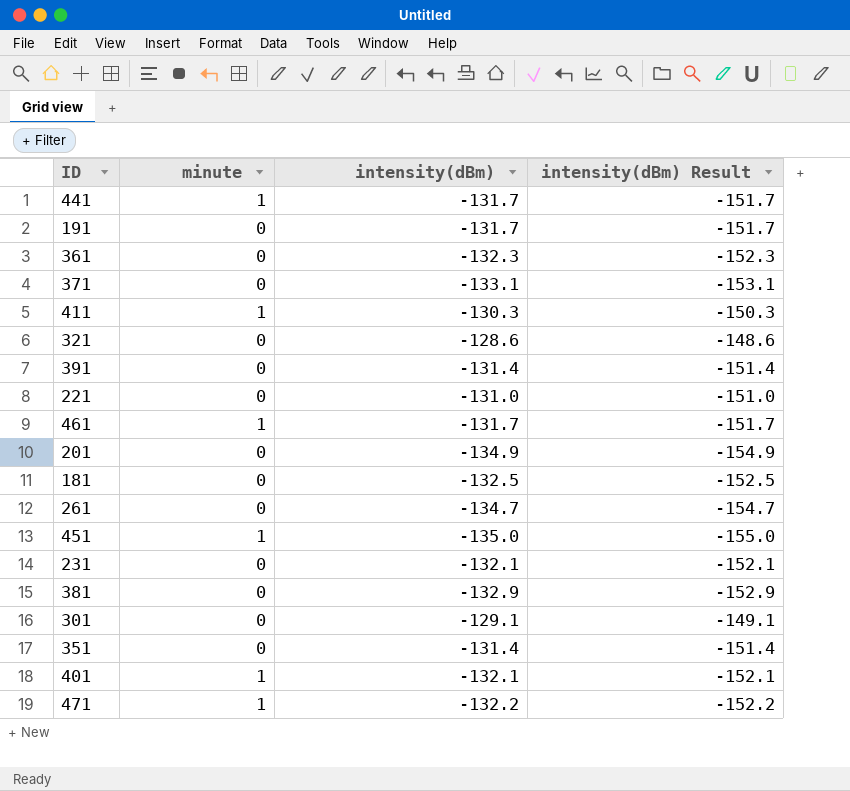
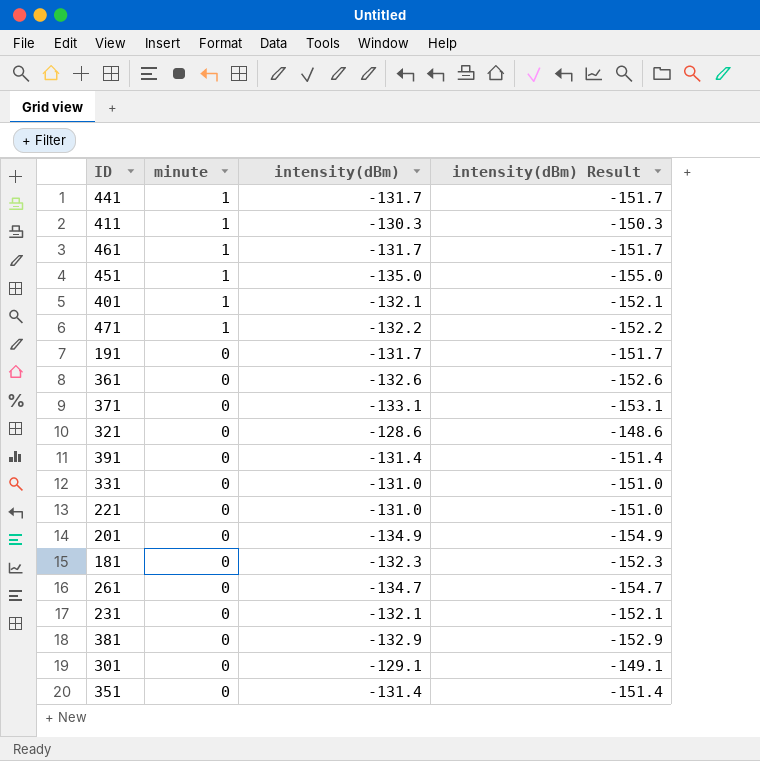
row order: none -> minute descending
361 | intensity(dBm): -132.3 -> -132.6
361 | intensity(dBm) Result: -152.3 -> -152.6
row 331: none -> 0 | -131.0 | -151.0
181 | intensity(dBm): -132.5 -> -132.3
181 | intensity(dBm) Result: -152.5 -> -152.3

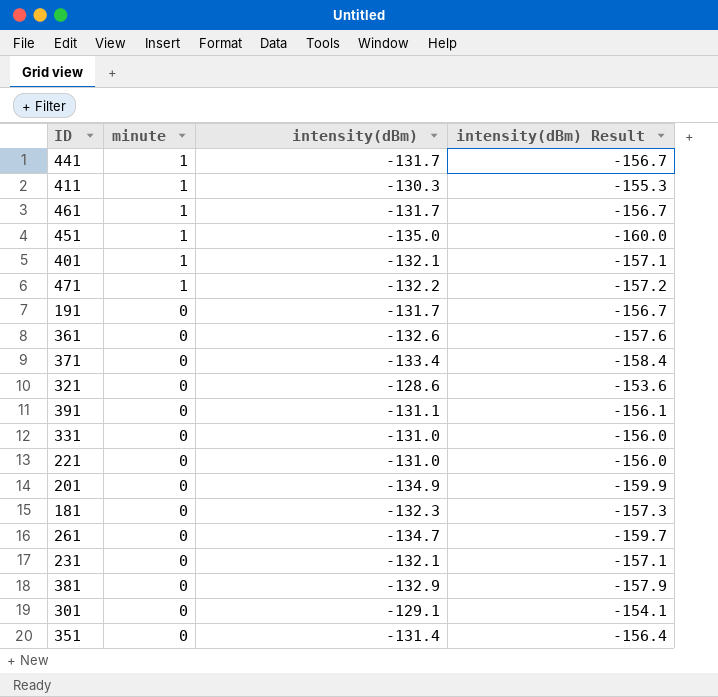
column intensity(dBm) Result | formula: [intensity(dBm)] - 20 -> [intensity(dBm)] - 25
371 | intensity(dBm): -133.1 -> -133.4
391 | intensity(dBm): -131.4 -> -131.1

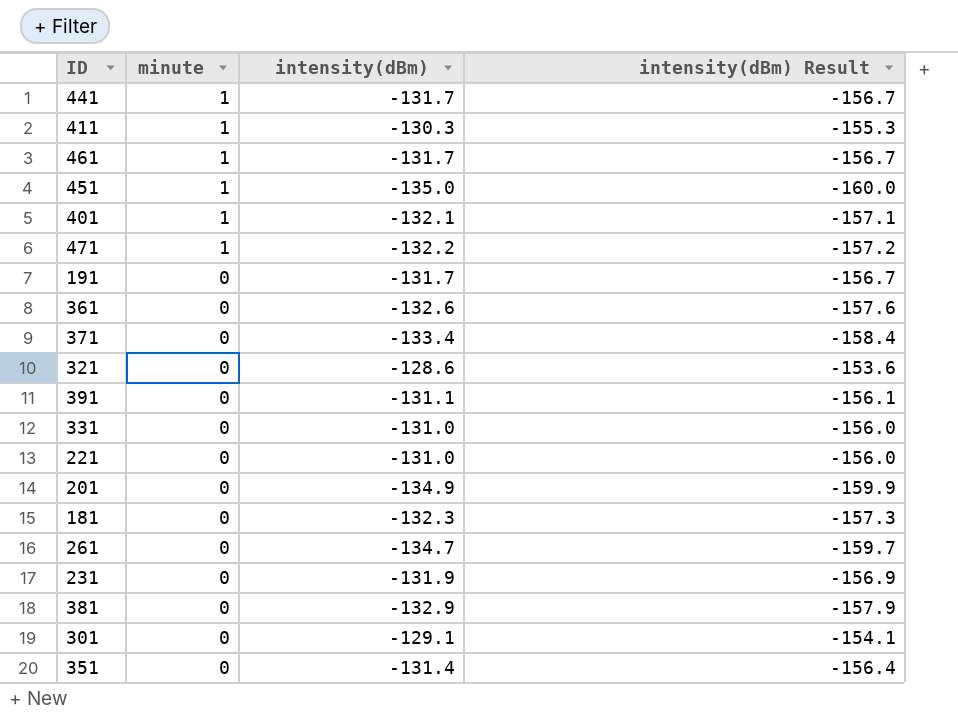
231 | intensity(dBm): -132.1 -> -131.9
231 | intensity(dBm) Result: -157.1 -> -156.9

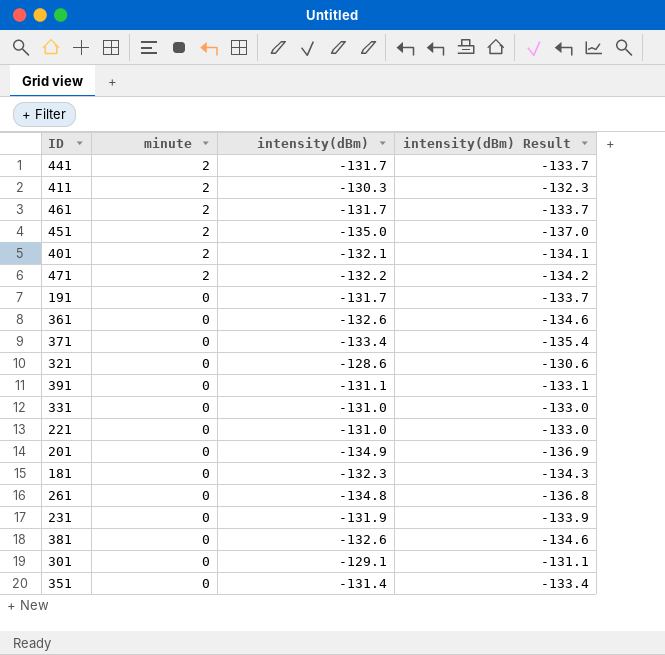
column intensity(dBm) Result | formula: [intensity(dBm)] - 25 -> [intensity(dBm)] - 2
441 | minute: 1 -> 2
411 | minute: 1 -> 2
461 | minute: 1 -> 2
451 | minute: 1 -> 2
401 | minute: 1 -> 2
471 | minute: 1 -> 2
261 | intensity(dBm): -134.7 -> -134.8
381 | intensity(dBm): -132.9 -> -132.6

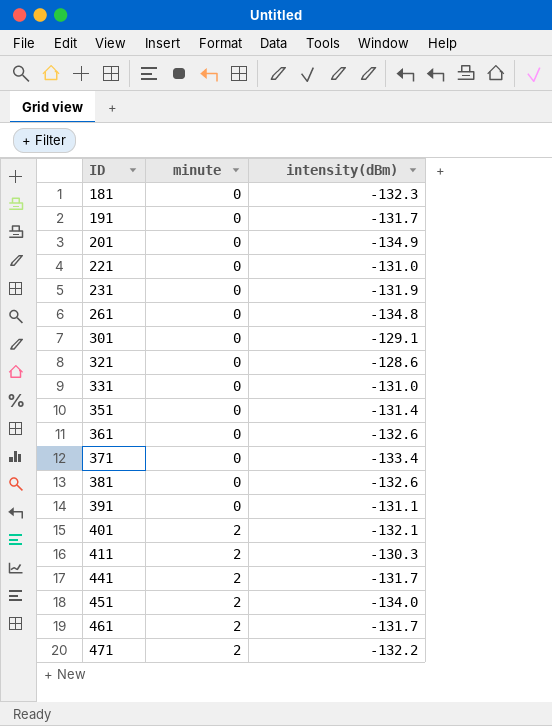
row order: minute descending -> ID ascending
column intensity(dBm) Result | formula: [intensity(dBm)] - 2 -> none
451 | intensity(dBm): -135.0 -> -134.0

